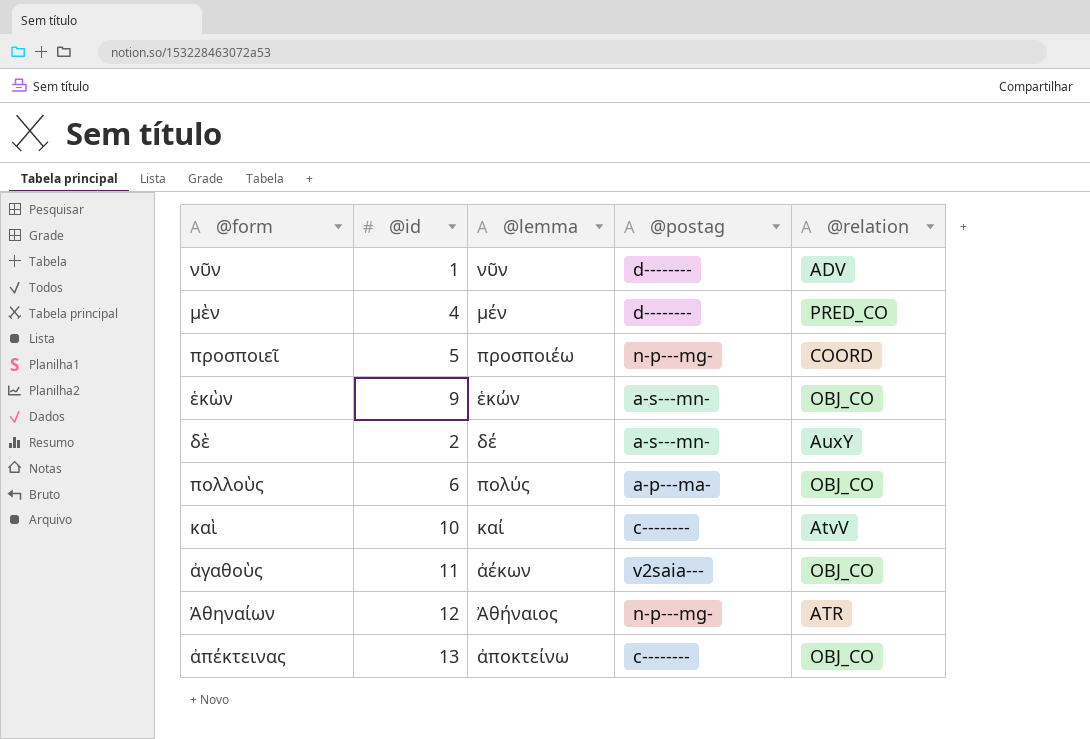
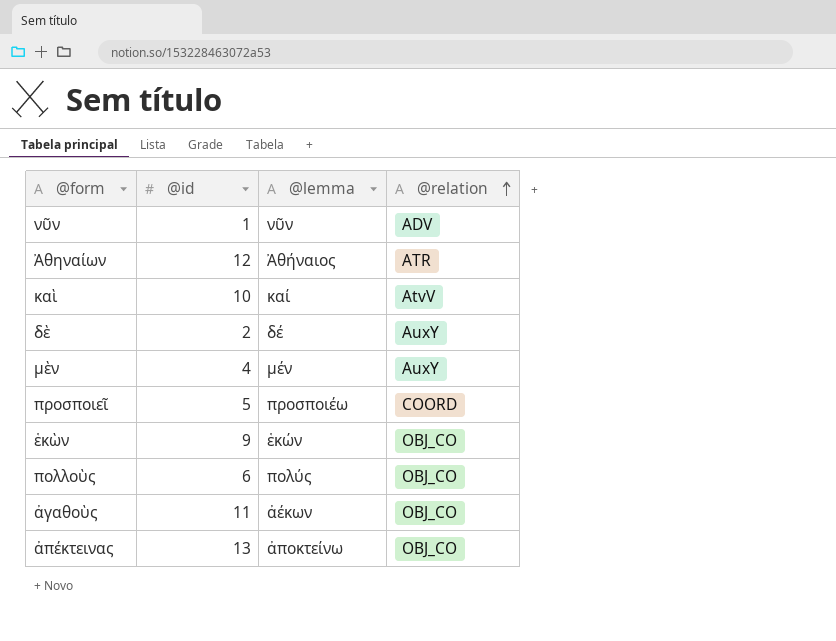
row order: none -> @relation ascending
column @postag | position: 4 -> none
μὲν | @relation: PRED_CO -> AuxY

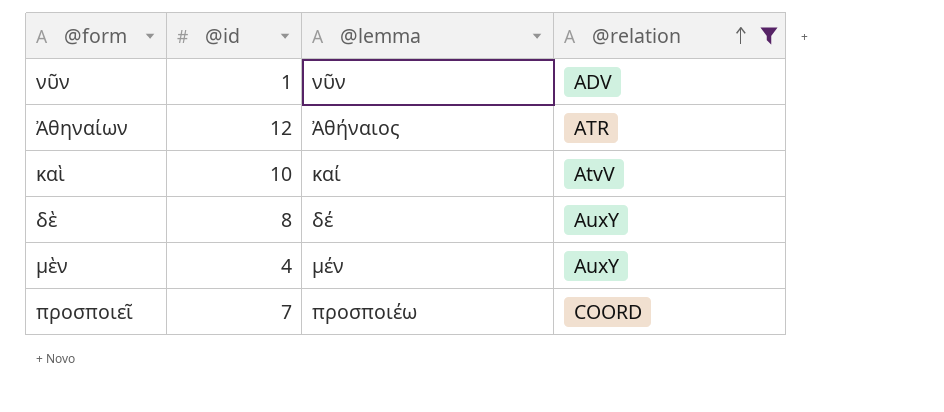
filter: none -> @relation != OBJ_CO
δὲ | @id: 2 -> 8
προσποιεῖ | @id: 5 -> 7

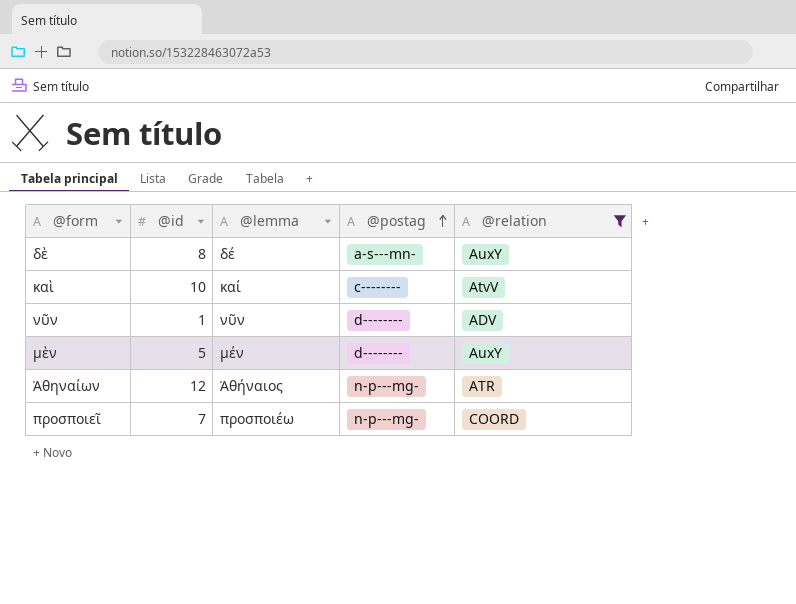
row order: @relation ascending -> @postag ascending
column @postag | position: none -> 4
μὲν | @id: 4 -> 5

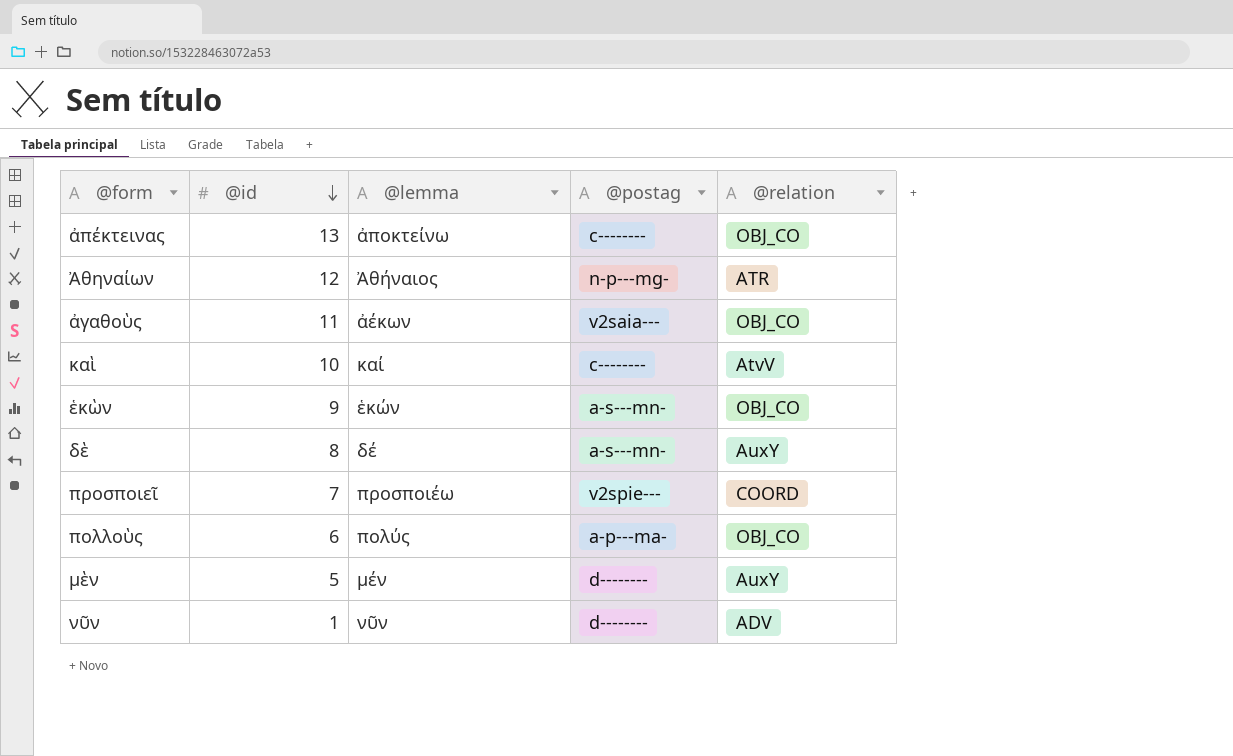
filter: @relation != OBJ_CO -> none
row order: @postag ascending -> @id descending
προσποιεῖ | @postag: n-p---mg- -> v2spie---

